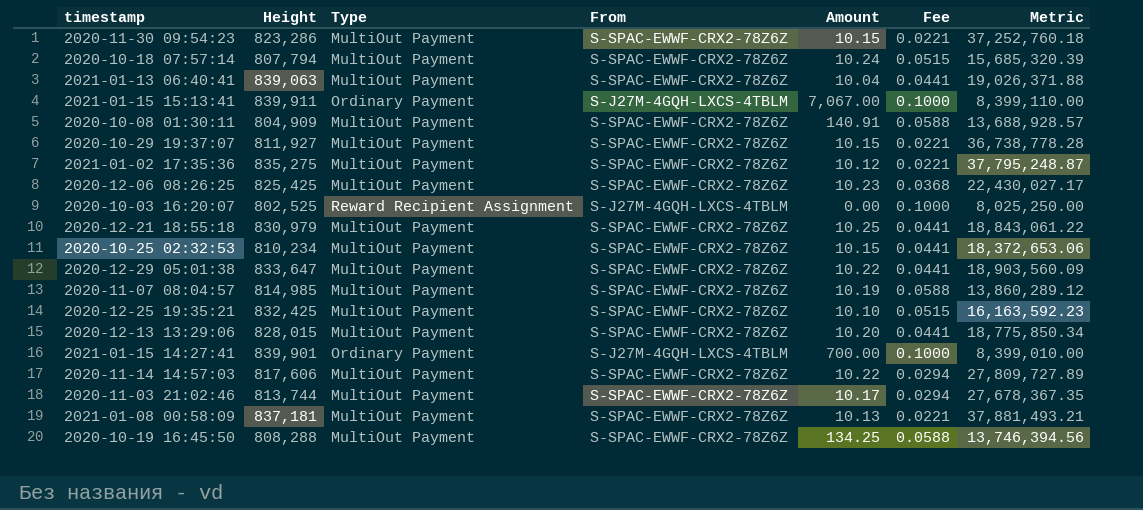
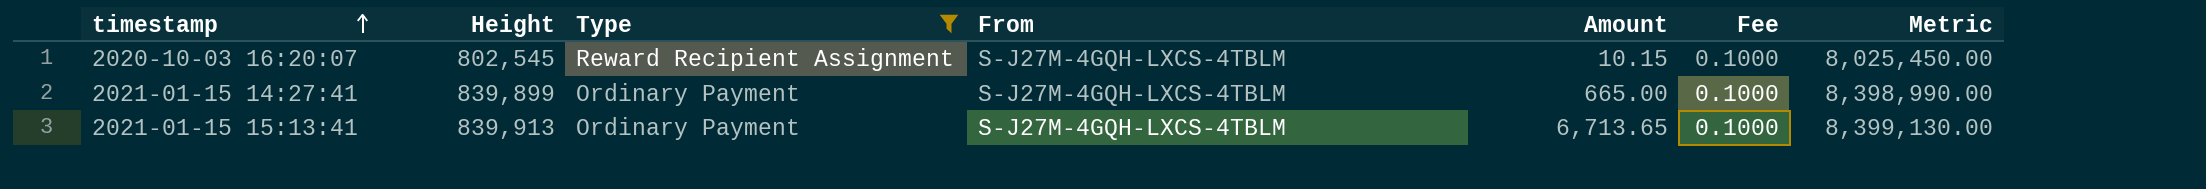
filter: none -> Type != MultiOut Payment
row order: none -> timestamp ascending
2020-10-03 16:20:07 | Height: 802,525 -> 802,545
2020-10-03 16:20:07 | Amount: 0.00 -> 10.15
2020-10-03 16:20:07 | Metric: 8,025,250.00 -> 8,025,450.00
2021-01-15 14:27:41 | Height: 839,901 -> 839,899
2021-01-15 14:27:41 | Amount: 700.00 -> 665.00
2021-01-15 14:27:41 | Metric: 8,399,010.00 -> 8,398,990.00
2021-01-15 15:13:41 | Height: 839,911 -> 839,913
2021-01-15 15:13:41 | Amount: 7,067.00 -> 6,713.65
2021-01-15 15:13:41 | Metric: 8,399,110.00 -> 8,399,130.00

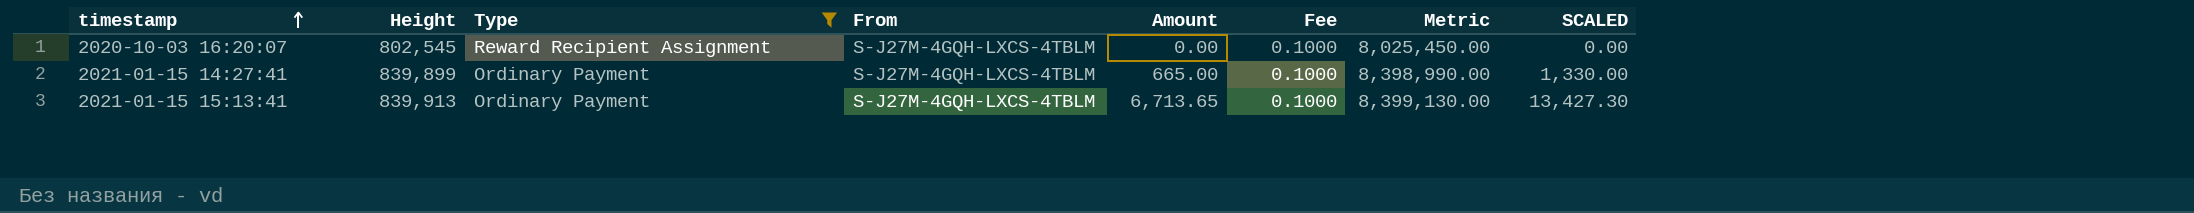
column SCALED | formula: none -> [Amount] * 2
2020-10-03 16:20:07 | Amount: 10.15 -> 0.00

